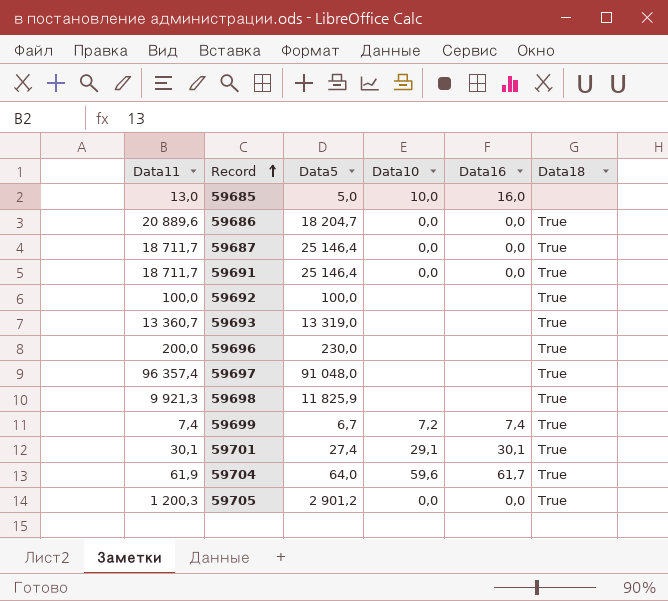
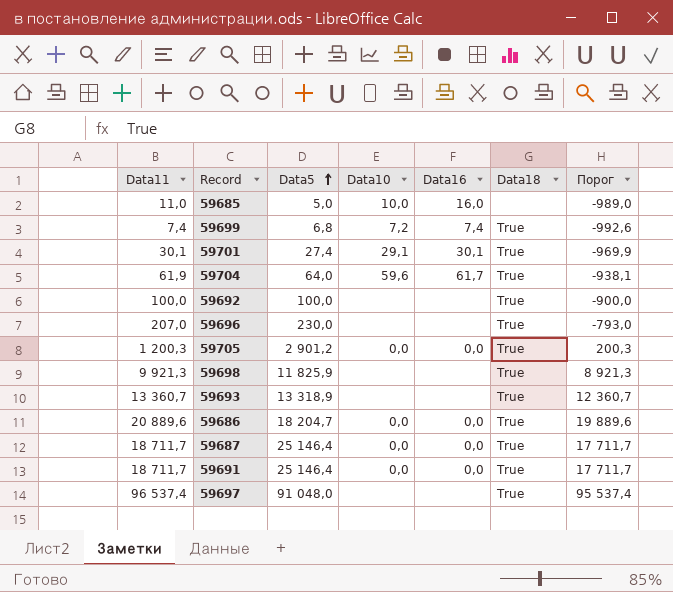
row order: Record ascending -> Data5 ascending
column Порог | formula: none -> [Data11] - 1000
59685 | Data11: 13,0 -> 11,0
59699 | Data5: 6,7 -> 6,8
59696 | Data11: 200,0 -> 207,0
59693 | Data5: 13 319,0 -> 13 318,9
59697 | Data11: 96 357,4 -> 96 537,4

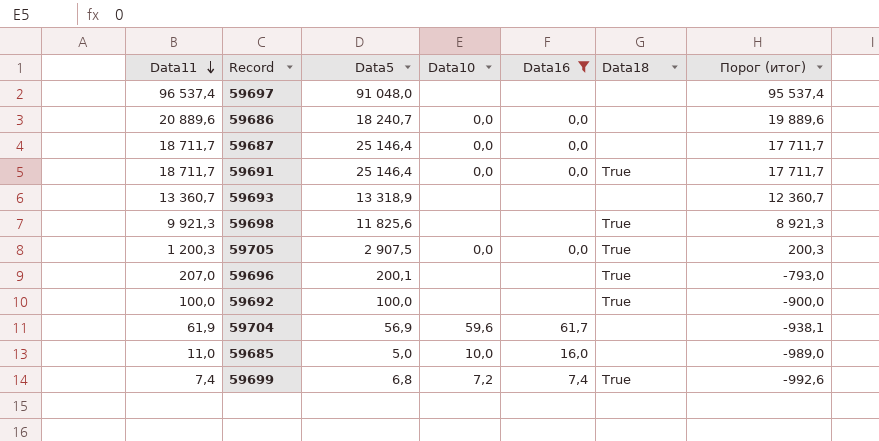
filter: none -> Data16 != 30,1
row order: Data5 ascending -> Data11 descending
column name: Порог -> Порог (итог)
59697 | Data18: True -> none
59686 | Data5: 18 204,7 -> 18 240,7
59686 | Data18: True -> none
59687 | Data18: True -> none
59693 | Data18: True -> none
59698 | Data5: 11 825,9 -> 11 825,6
59705 | Data5: 2 901,2 -> 2 907,5
59696 | Data5: 230,0 -> 200,1
59704 | Data5: 64,0 -> 56,9
59704 | Data18: True -> none

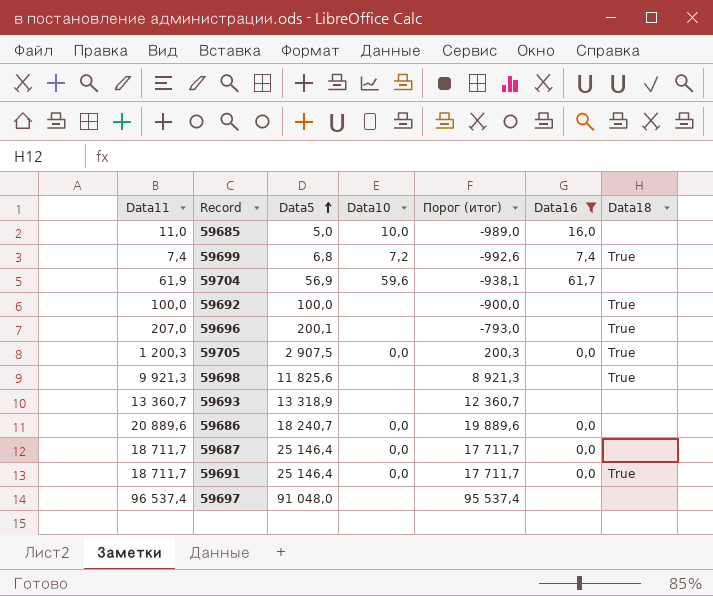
row order: Data11 descending -> Data5 ascending
column Порог (итог) | position: 7 -> 5

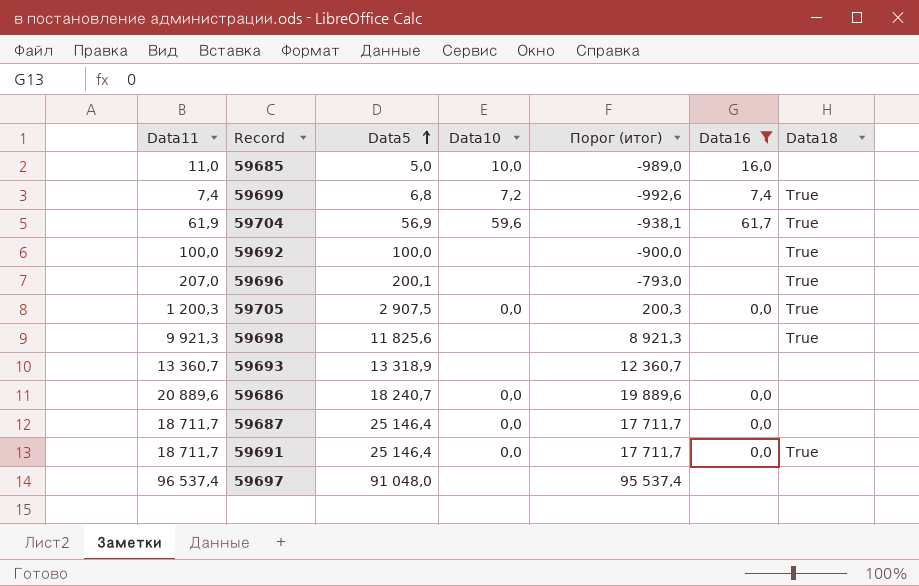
59704 | Data18: none -> True

